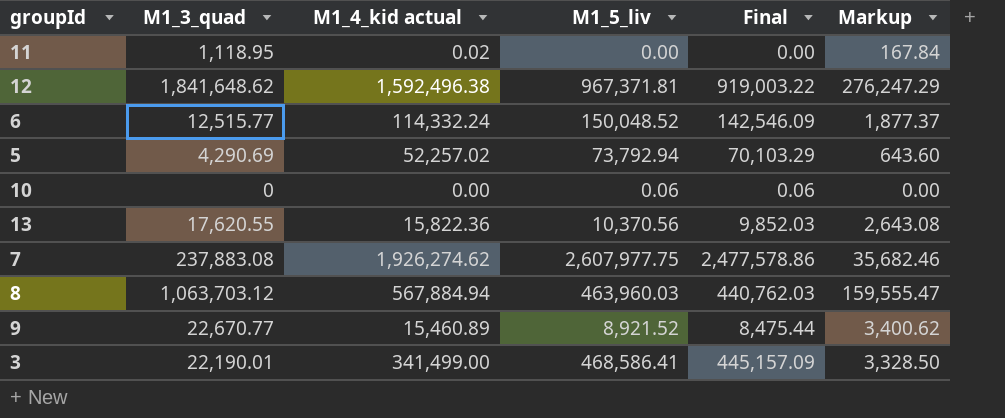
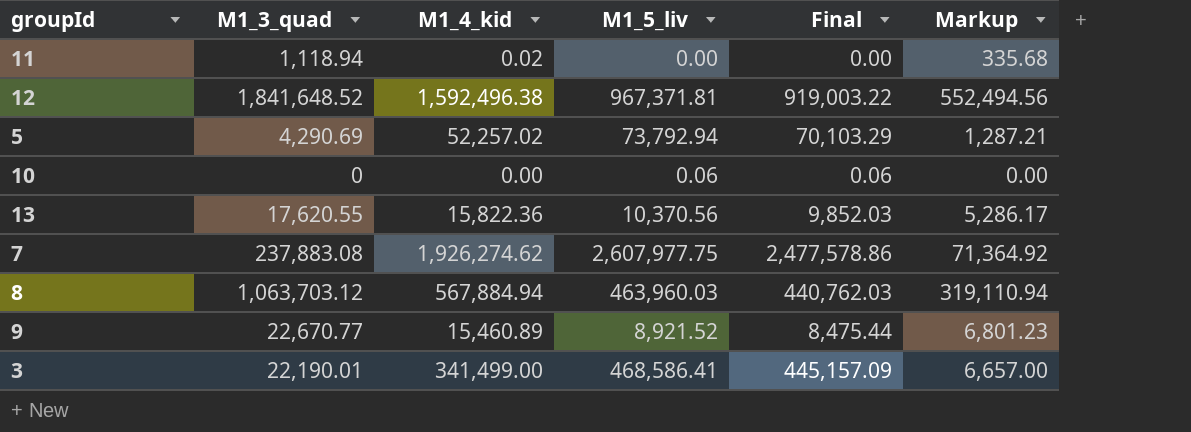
column name: M1_4_kid actual -> M1_4_kid
column Markup | formula: [M1_3_quad] * 0.15 -> [M1_3_quad] * 0.3
row 6: 12,515.77 | 114,332.24 | 150,048.52 | 142,546.09 | 1,877.37 -> none
11 | M1_3_quad: 1,118.95 -> 1,118.94
12 | M1_3_quad: 1,841,648.62 -> 1,841,648.52

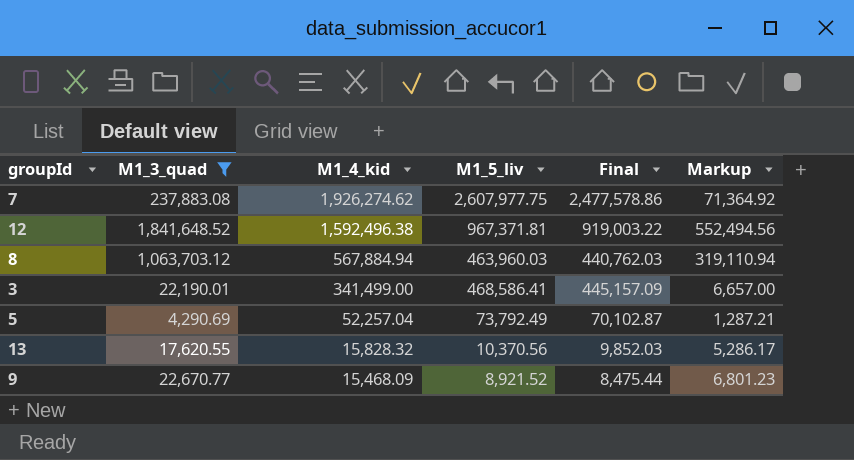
filter: none -> M1_3_quad >= 4,290.69
row order: none -> M1_4_kid descending
5 | M1_4_kid: 52,257.02 -> 52,257.04
5 | M1_5_liv: 73,792.94 -> 73,792.49
5 | Final: 70,103.29 -> 70,102.87
13 | M1_4_kid: 15,822.36 -> 15,828.32
9 | M1_4_kid: 15,460.89 -> 15,468.09

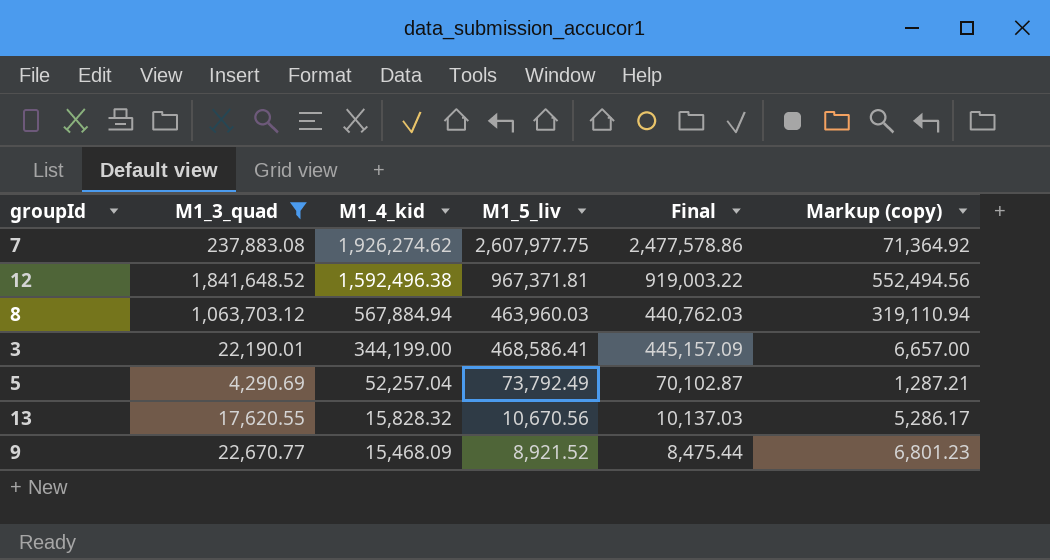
column name: Markup -> Markup (copy)
3 | M1_4_kid: 341,499.00 -> 344,199.00
13 | M1_5_liv: 10,370.56 -> 10,670.56
13 | Final: 9,852.03 -> 10,137.03

